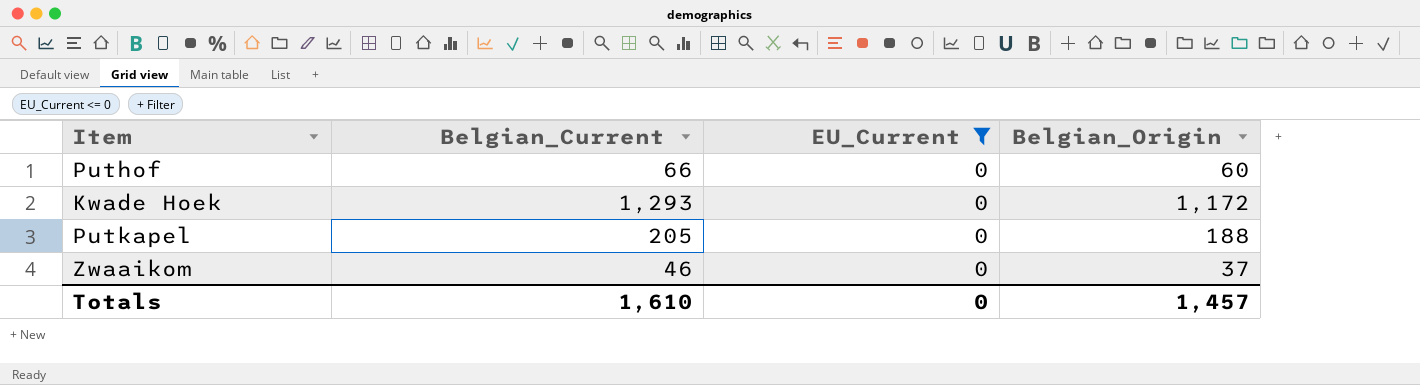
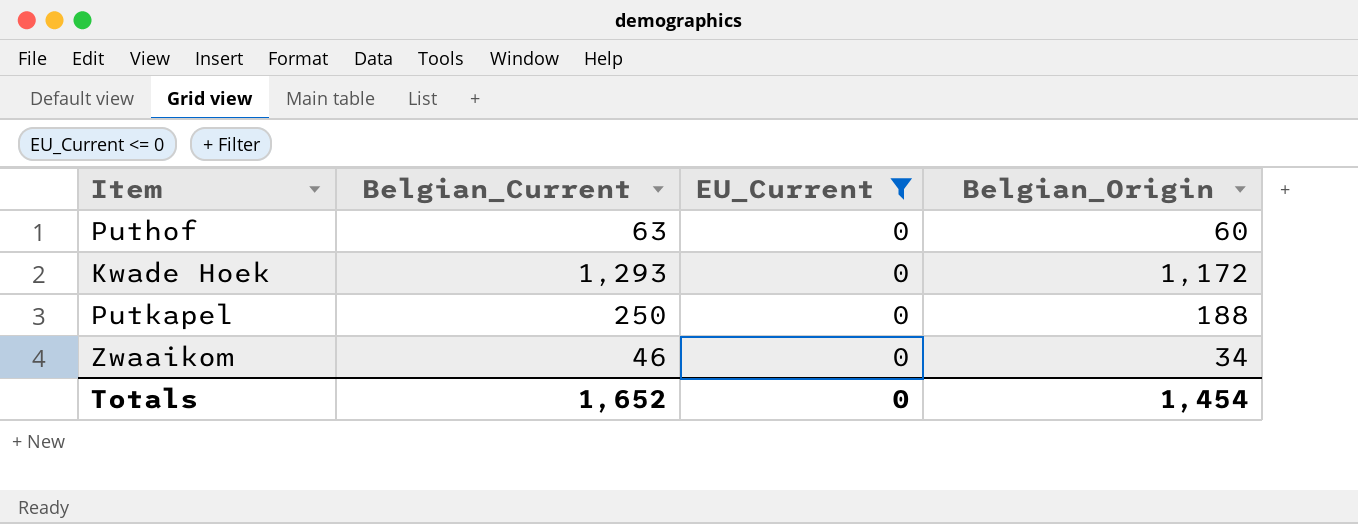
Puthof | Belgian_Current: 66 -> 63
Putkapel | Belgian_Current: 205 -> 250
Zwaaikom | Belgian_Origin: 37 -> 34
Totals | Belgian_Current: 1,610 -> 1,652
Totals | Belgian_Origin: 1,457 -> 1,454

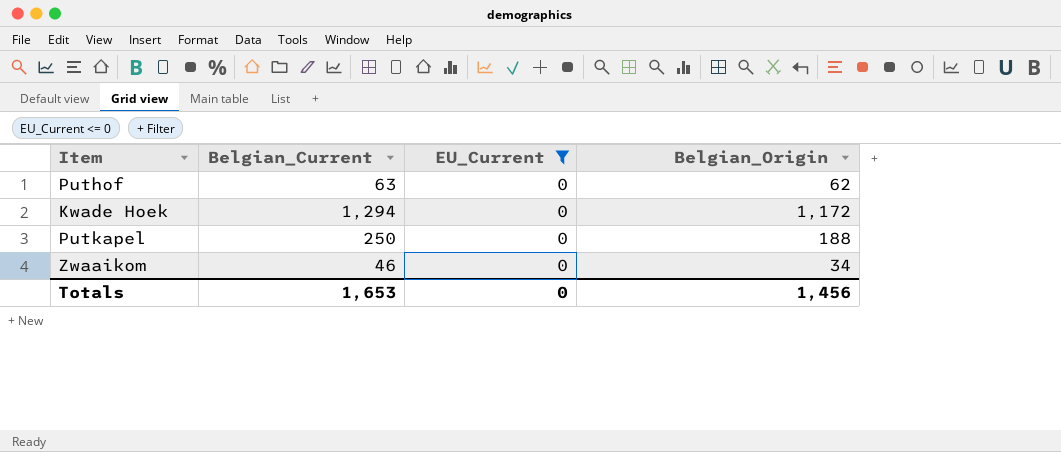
Puthof | Belgian_Origin: 60 -> 62
Kwade Hoek | Belgian_Current: 1,293 -> 1,294
Totals | Belgian_Current: 1,652 -> 1,653
Totals | Belgian_Origin: 1,454 -> 1,456

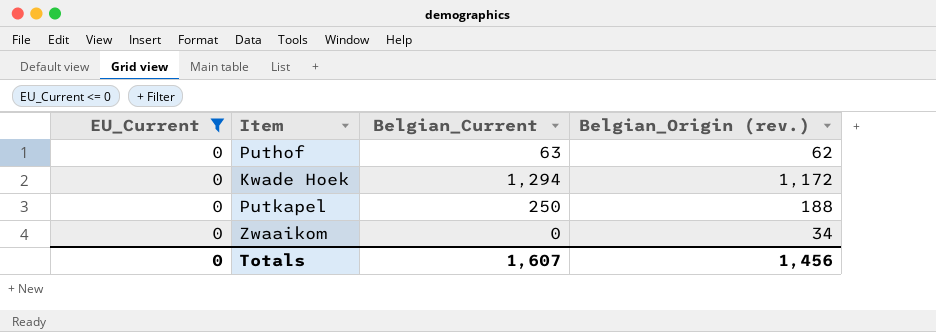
column EU_Current | position: 3 -> 1
column name: Belgian_Origin -> Belgian_Origin (rev.)
Zwaaikom | Belgian_Current: 46 -> 0
Totals | Belgian_Current: 1,653 -> 1,607

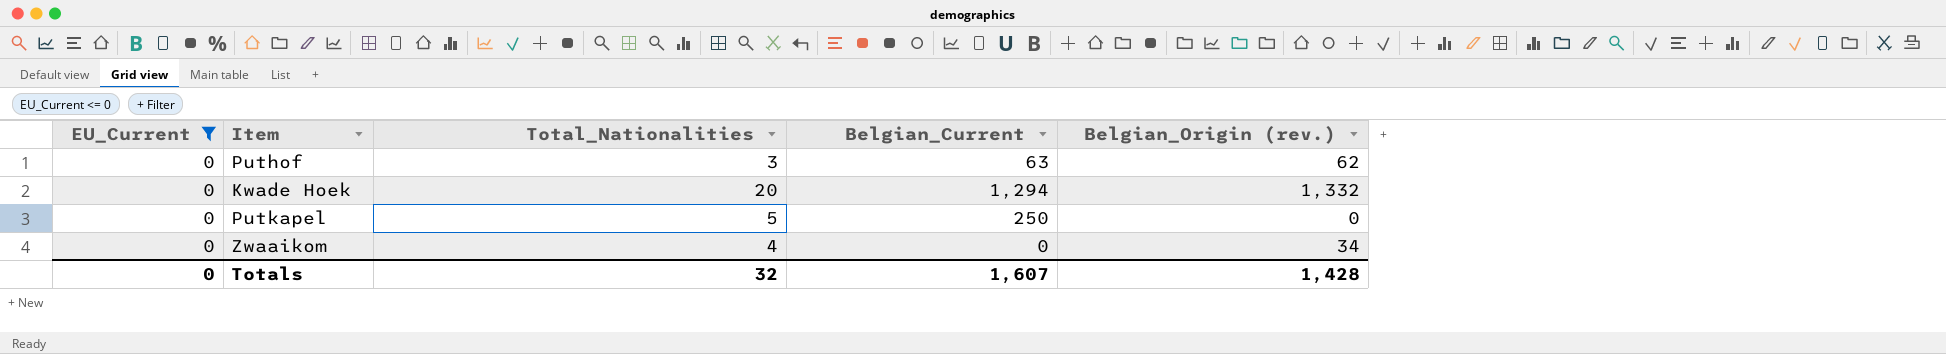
column Total_Nationalities | position: none -> 3
Kwade Hoek | Belgian_Origin (rev.): 1,172 -> 1,332
Putkapel | Belgian_Origin (rev.): 188 -> 0
Totals | Belgian_Origin (rev.): 1,456 -> 1,428

